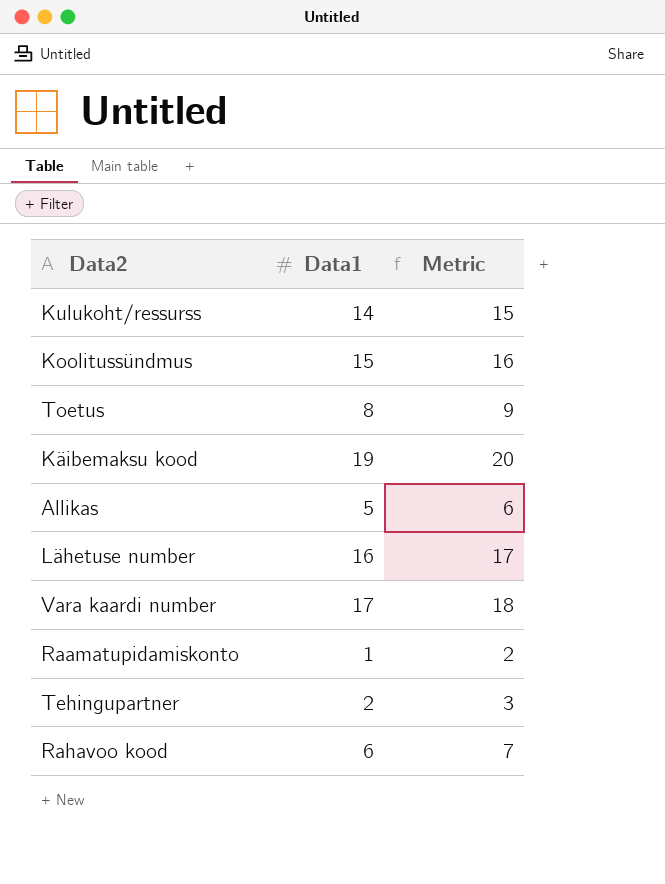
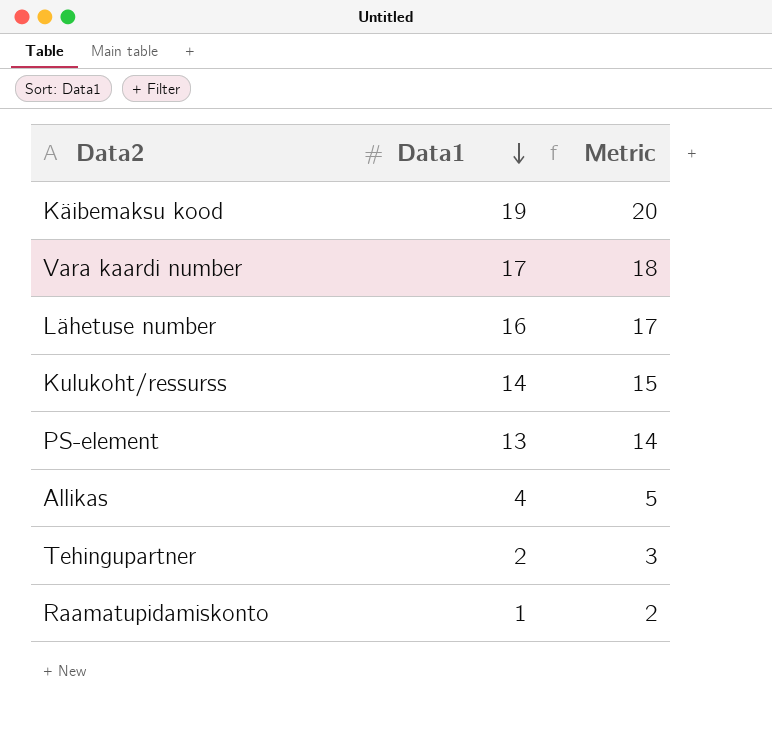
row order: none -> Data1 descending
row Koolitussündmus: 15 | 16 -> none
row Toetus: 8 | 9 -> none
row Rahavoo kood: 6 | 7 -> none
row PS-element: none -> 13 | 14
Allikas | Data1: 5 -> 4
Allikas | Metric: 6 -> 5

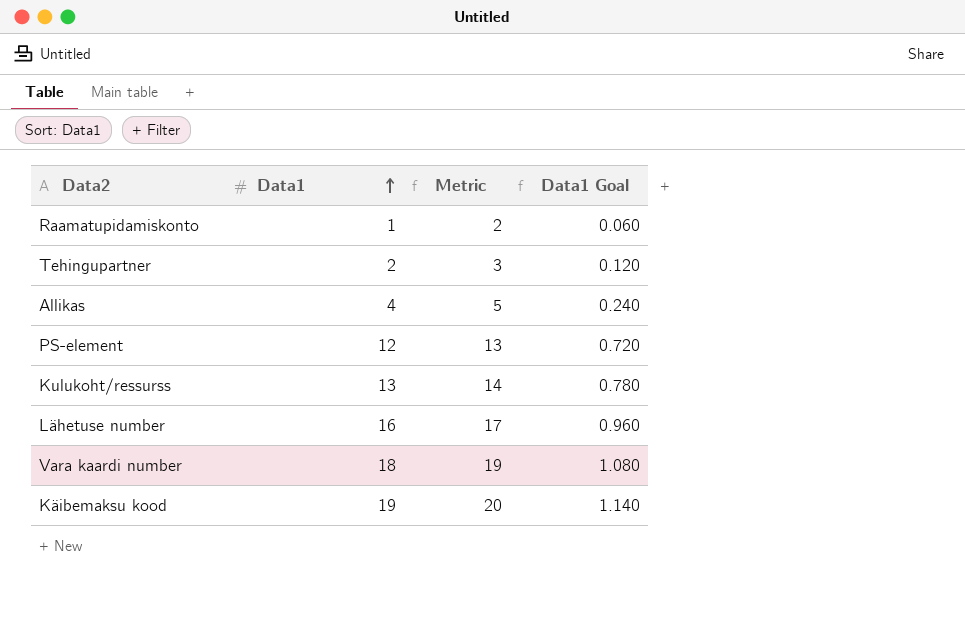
row order: Data1 descending -> Data1 ascending
column Data1 Goal | formula: none -> [Data1] * 0.06
PS-element | Data1: 13 -> 12
PS-element | Metric: 14 -> 13
Kulukoht/ressurss | Data1: 14 -> 13
Kulukoht/ressurss | Metric: 15 -> 14
Vara kaardi number | Data1: 17 -> 18
Vara kaardi number | Metric: 18 -> 19

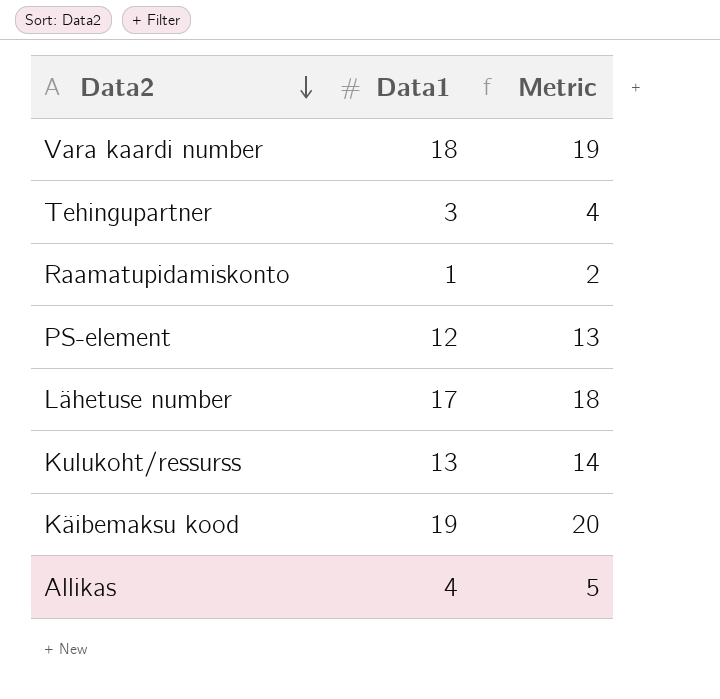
row order: Data1 ascending -> Data2 descending
column Data1 Goal | formula: [Data1] * 0.06 -> none
Tehingupartner | Data1: 2 -> 3
Tehingupartner | Metric: 3 -> 4
Lähetuse number | Data1: 16 -> 17
Lähetuse number | Metric: 17 -> 18

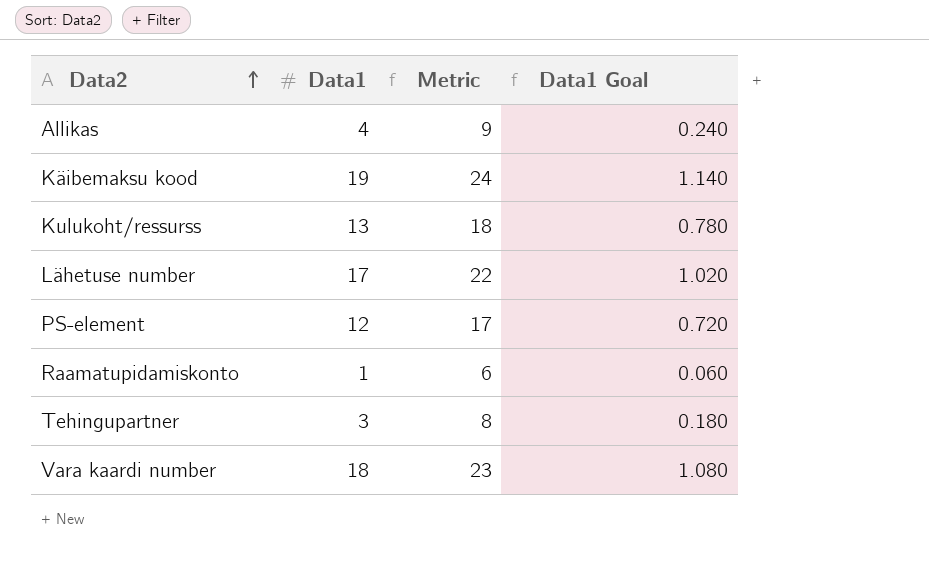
row order: Data2 descending -> Data2 ascending
column Metric | formula: [Data1] + 1 -> [Data1] + 5
column Data1 Goal | formula: none -> [Data1] * 0.06

